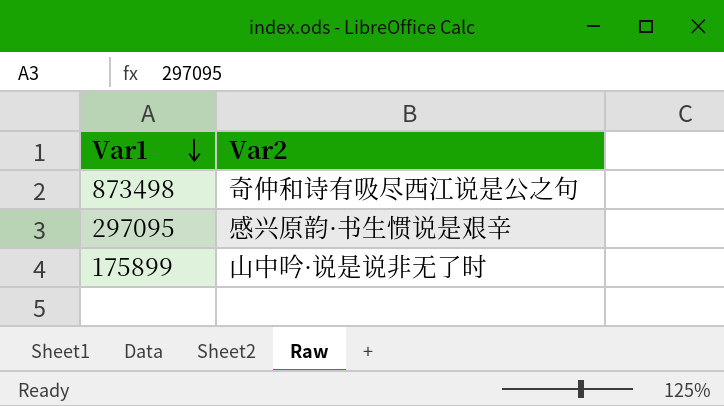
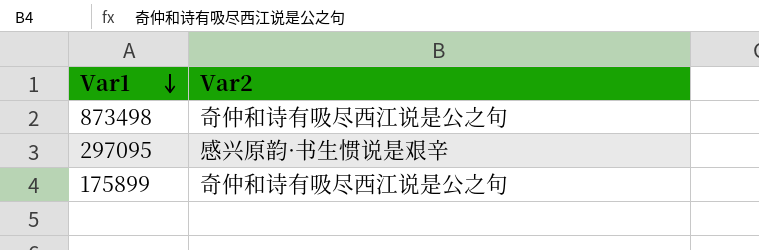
175899 | Var2: 山中吟·说是说非无了时 -> 奇仲和诗有吸尽西江说是公之句

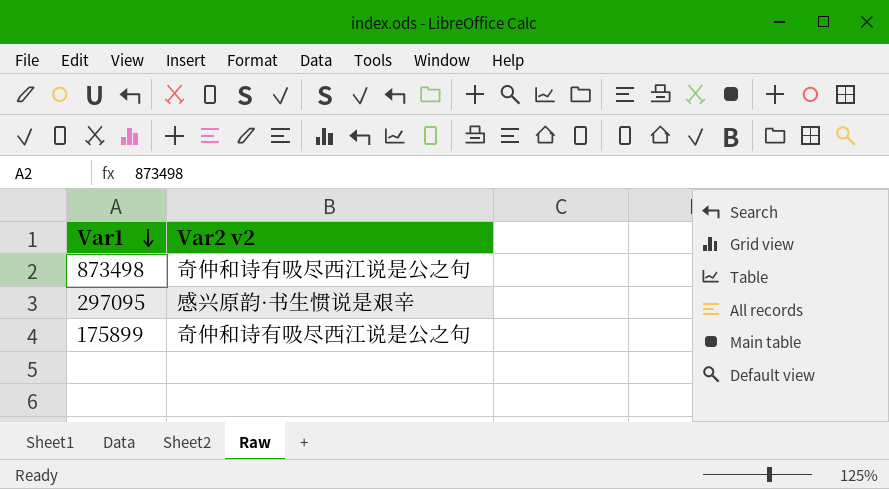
column name: Var2 -> Var2 v2

